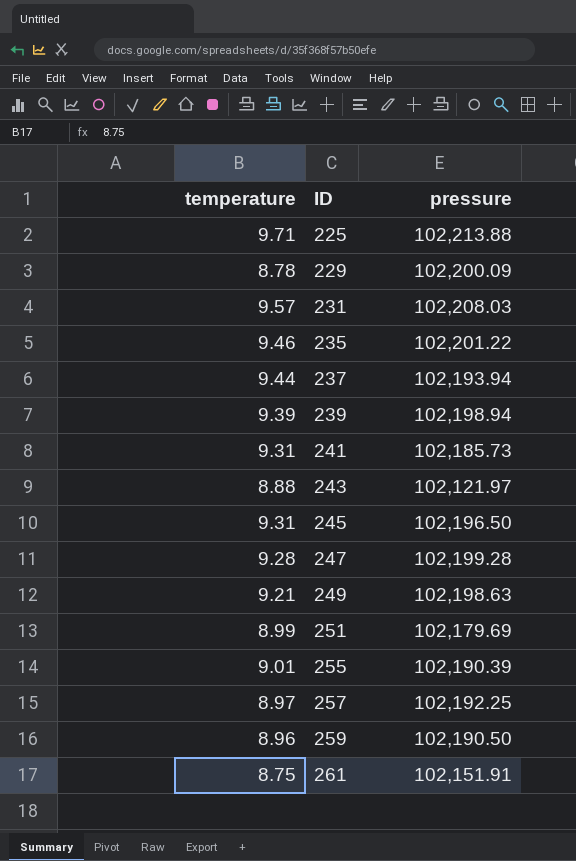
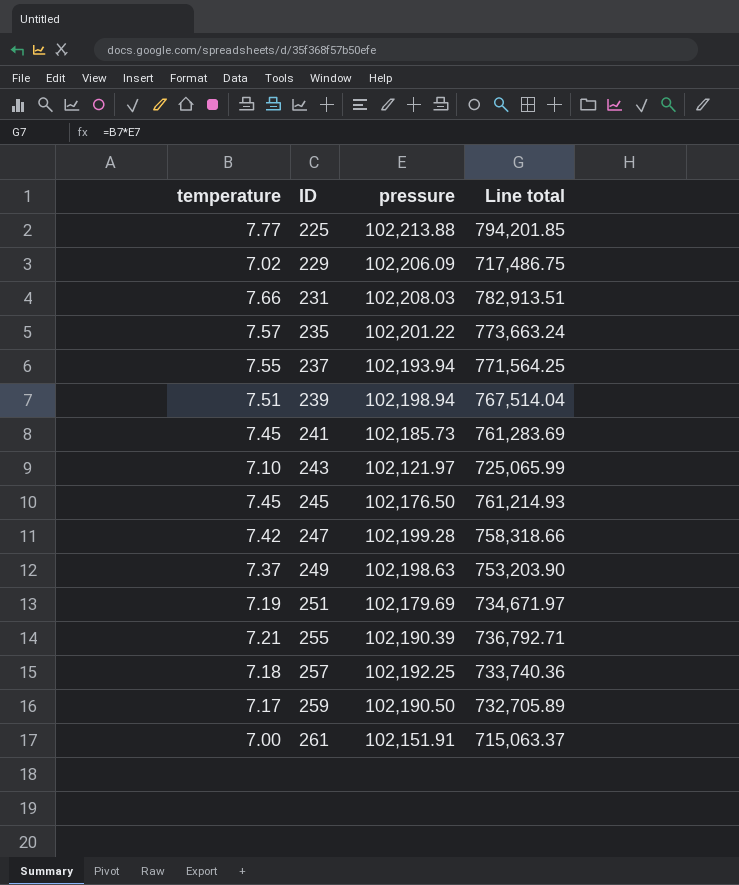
column Line total | formula: none -> [temperature] * [pressure]
225 | temperature: 9.71 -> 7.77
229 | temperature: 8.78 -> 7.02
229 | pressure: 102,200.09 -> 102,206.09
231 | temperature: 9.57 -> 7.66
235 | temperature: 9.46 -> 7.57
237 | temperature: 9.44 -> 7.55
239 | temperature: 9.39 -> 7.51
241 | temperature: 9.31 -> 7.45
243 | temperature: 8.88 -> 7.10
245 | temperature: 9.31 -> 7.45
245 | pressure: 102,196.50 -> 102,176.50
247 | temperature: 9.28 -> 7.42
249 | temperature: 9.21 -> 7.37
251 | temperature: 8.99 -> 7.19
255 | temperature: 9.01 -> 7.21
257 | temperature: 8.97 -> 7.18
259 | temperature: 8.96 -> 7.17
261 | temperature: 8.75 -> 7.00

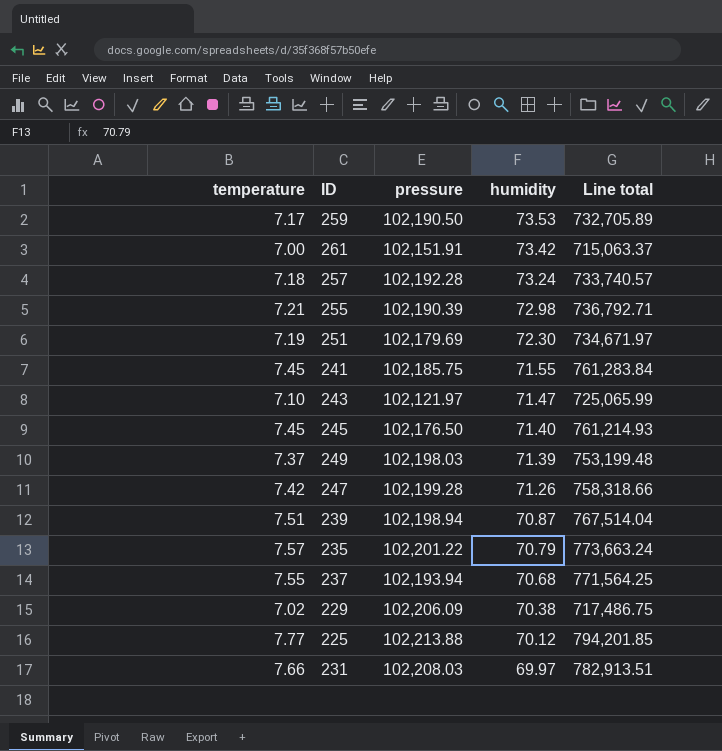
row order: ID ascending -> humidity descending
column humidity | position: none -> 4
257 | pressure: 102,192.25 -> 102,192.28
257 | Line total: 733,740.36 -> 733,740.57
241 | pressure: 102,185.73 -> 102,185.75
241 | Line total: 761,283.69 -> 761,283.84
249 | pressure: 102,198.63 -> 102,198.03
249 | Line total: 753,203.90 -> 753,199.48

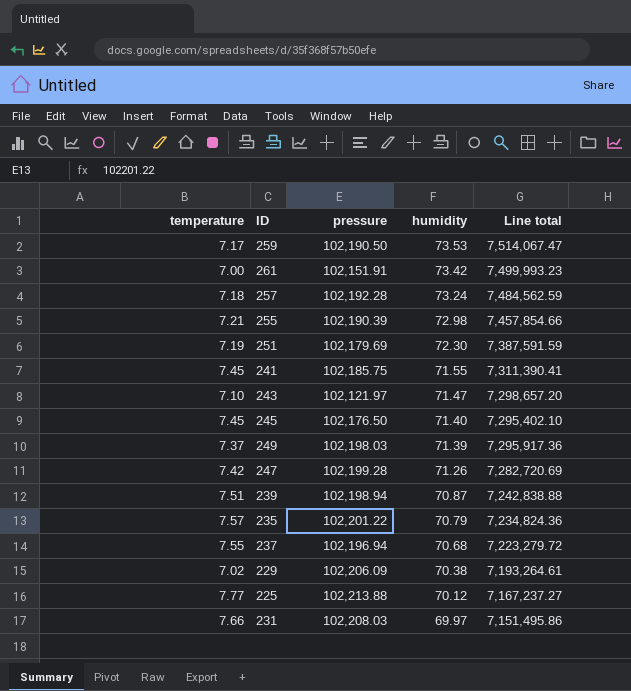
column Line total | formula: [temperature] * [pressure] -> [pressure] * [humidity]
237 | pressure: 102,193.94 -> 102,196.94

